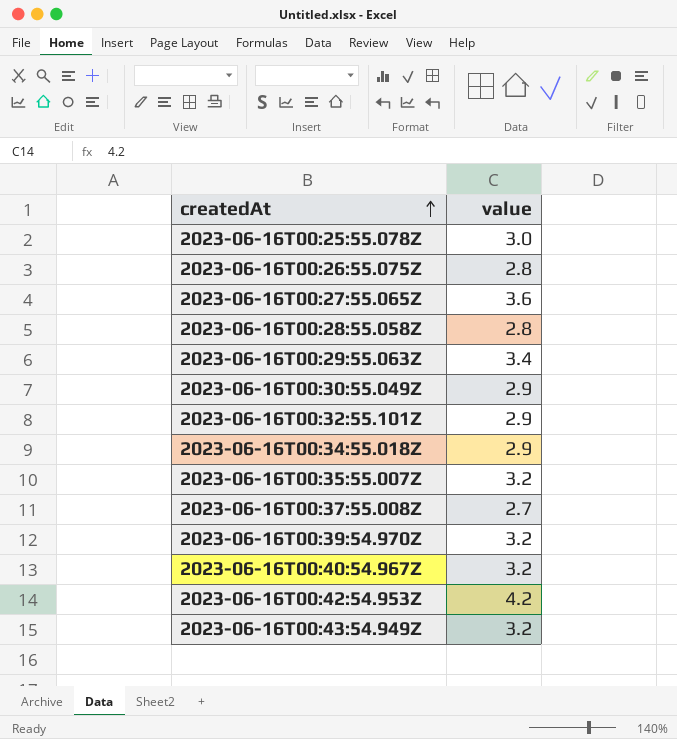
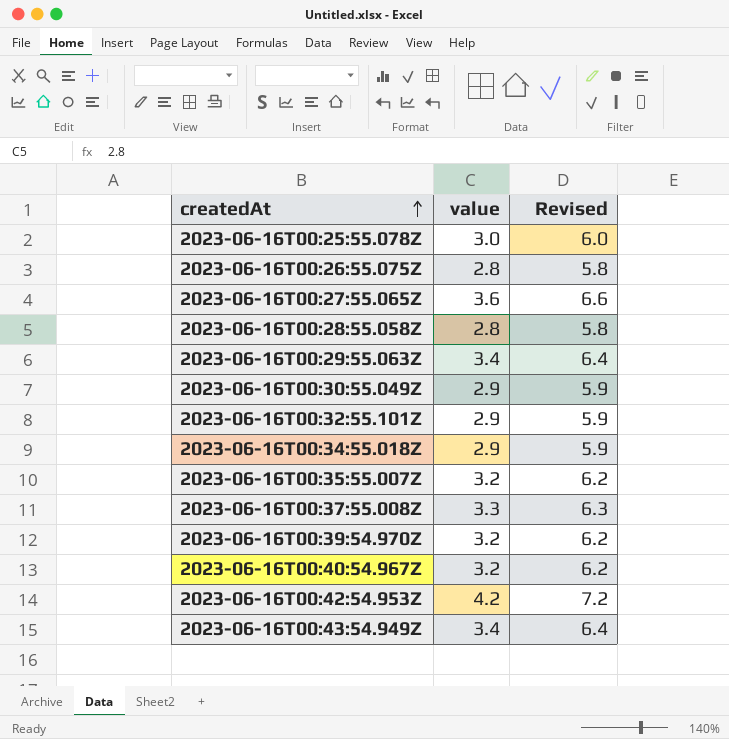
column Revised | formula: none -> [value] + 3
2023-06-16T00:37:55.008Z | value: 2.7 -> 3.3
2023-06-16T00:43:54.949Z | value: 3.2 -> 3.4

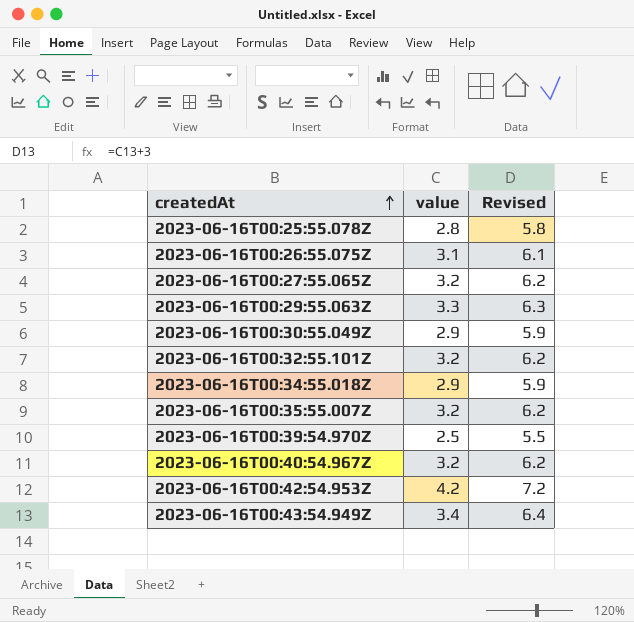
row 2023-06-16T00:28:55.058Z: 2.8 | 5.8 -> none
row 2023-06-16T00:37:55.008Z: 3.3 | 6.3 -> none
2023-06-16T00:25:55.078Z | value: 3.0 -> 2.8
2023-06-16T00:25:55.078Z | Revised: 6.0 -> 5.8
2023-06-16T00:26:55.075Z | value: 2.8 -> 3.1
2023-06-16T00:26:55.075Z | Revised: 5.8 -> 6.1
2023-06-16T00:27:55.065Z | value: 3.6 -> 3.2
2023-06-16T00:27:55.065Z | Revised: 6.6 -> 6.2
2023-06-16T00:29:55.063Z | value: 3.4 -> 3.3
2023-06-16T00:29:55.063Z | Revised: 6.4 -> 6.3
2023-06-16T00:32:55.101Z | value: 2.9 -> 3.2
2023-06-16T00:32:55.101Z | Revised: 5.9 -> 6.2
2023-06-16T00:39:54.970Z | value: 3.2 -> 2.5
2023-06-16T00:39:54.970Z | Revised: 6.2 -> 5.5

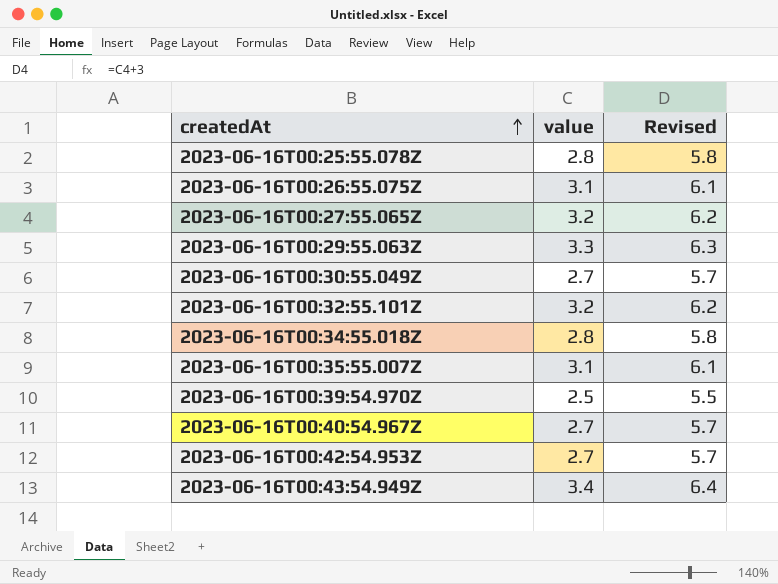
2023-06-16T00:30:55.049Z | value: 2.9 -> 2.7
2023-06-16T00:30:55.049Z | Revised: 5.9 -> 5.7
2023-06-16T00:34:55.018Z | value: 2.9 -> 2.8
2023-06-16T00:34:55.018Z | Revised: 5.9 -> 5.8
2023-06-16T00:35:55.007Z | value: 3.2 -> 3.1
2023-06-16T00:35:55.007Z | Revised: 6.2 -> 6.1
2023-06-16T00:40:54.967Z | value: 3.2 -> 2.7
2023-06-16T00:40:54.967Z | Revised: 6.2 -> 5.7
2023-06-16T00:42:54.953Z | value: 4.2 -> 2.7
2023-06-16T00:42:54.953Z | Revised: 7.2 -> 5.7

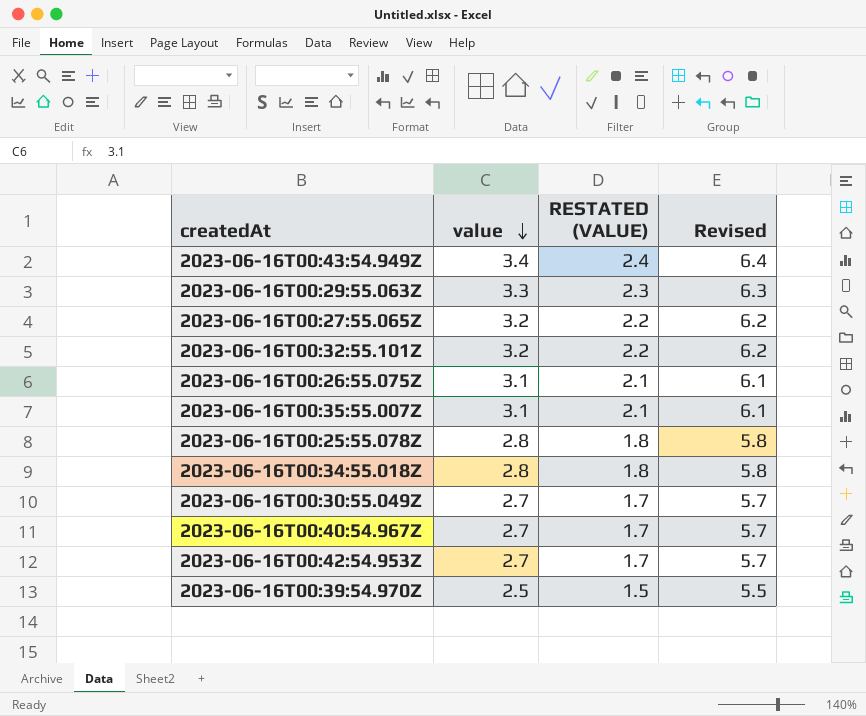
row order: createdAt ascending -> value descending
column RESTATED (VALUE) | formula: none -> [value] - 1

